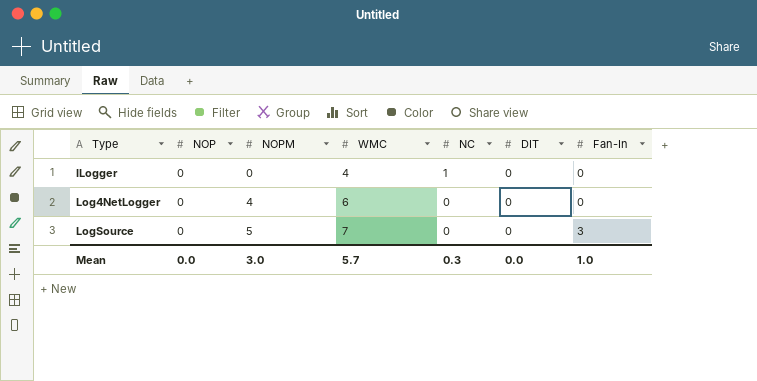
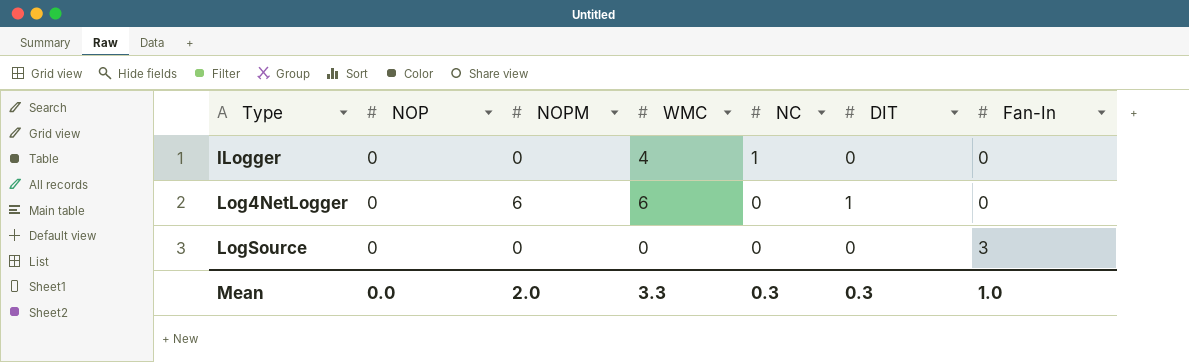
Log4NetLogger | NOPM: 4 -> 6
Log4NetLogger | DIT: 0 -> 1
LogSource | NOPM: 5 -> 0
LogSource | WMC: 7 -> 0
Mean | NOPM: 3.0 -> 2.0
Mean | WMC: 5.7 -> 3.3
Mean | DIT: 0.0 -> 0.3

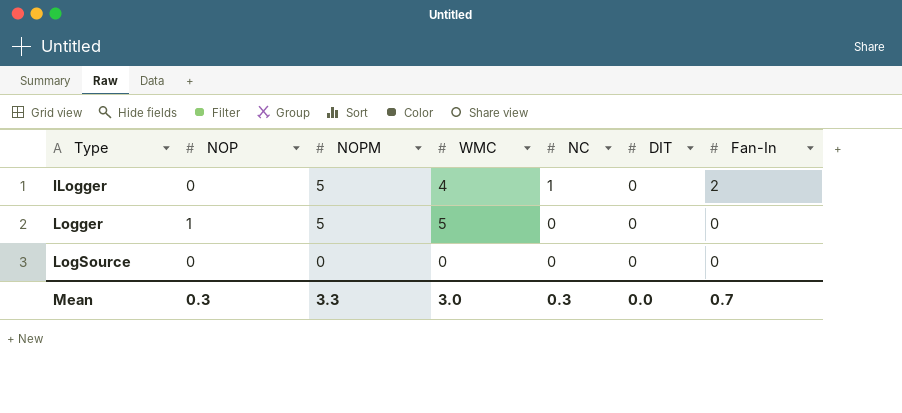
row Log4NetLogger: 0 | 6 | 6 | 0 | 1 | 0 -> none
ILogger | NOPM: 0 -> 5
ILogger | Fan-In: 0 -> 2
row Logger: none -> 1 | 5 | 5 | 0 | 0 | 0
LogSource | Fan-In: 3 -> 0
Mean | NOP: 0.0 -> 0.3
Mean | NOPM: 2.0 -> 3.3
Mean | WMC: 3.3 -> 3.0
Mean | DIT: 0.3 -> 0.0
Mean | Fan-In: 1.0 -> 0.7

